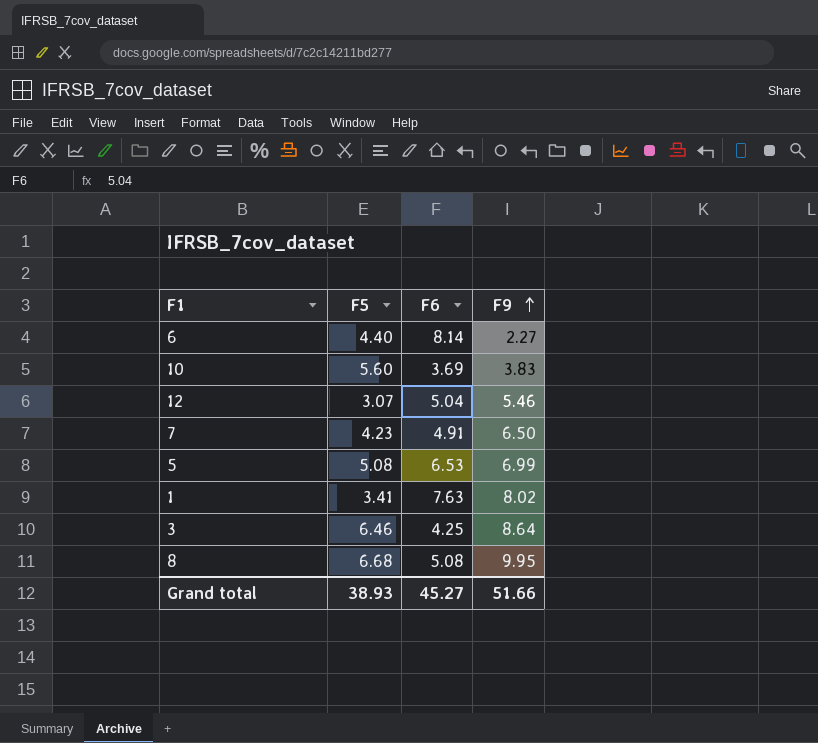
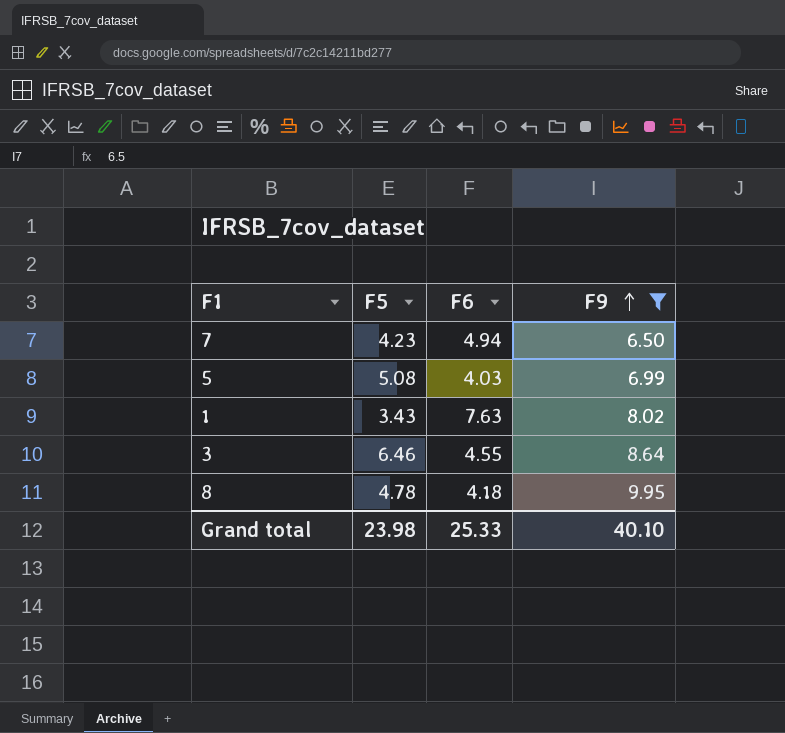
filter: none -> F9 >= 6.50
7 | F6: 4.91 -> 4.94
5 | F6: 6.53 -> 4.03
1 | F5: 3.41 -> 3.43
3 | F6: 4.25 -> 4.55
8 | F5: 6.68 -> 4.78
8 | F6: 5.08 -> 4.18
Grand total | F5: 38.93 -> 23.98
Grand total | F6: 45.27 -> 25.33
Grand total | F9: 51.66 -> 40.10

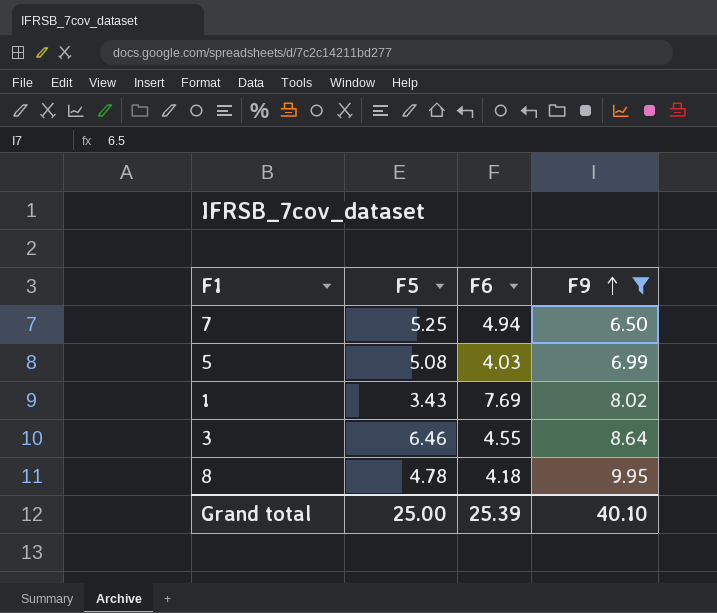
7 | F5: 4.23 -> 5.25
1 | F6: 7.63 -> 7.69
Grand total | F5: 23.98 -> 25.00
Grand total | F6: 25.33 -> 25.39

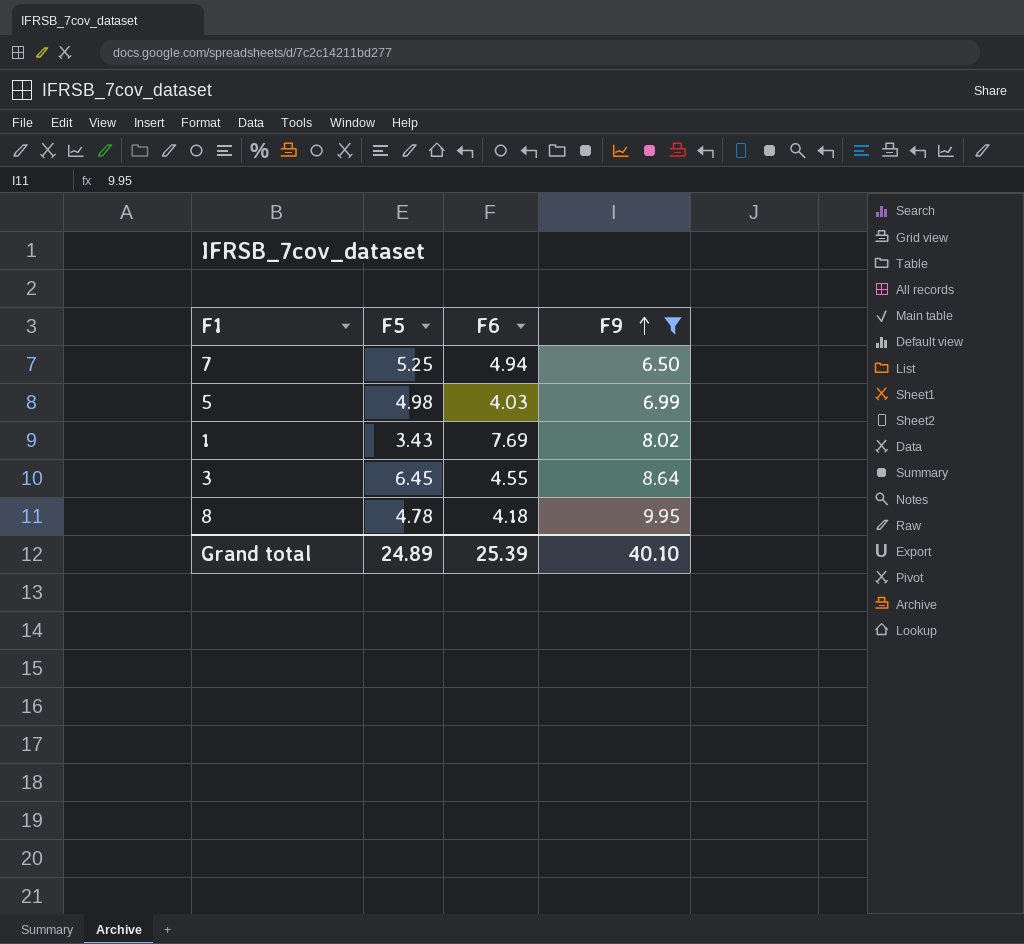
5 | F5: 5.08 -> 4.98
3 | F5: 6.46 -> 6.45
Grand total | F5: 25.00 -> 24.89

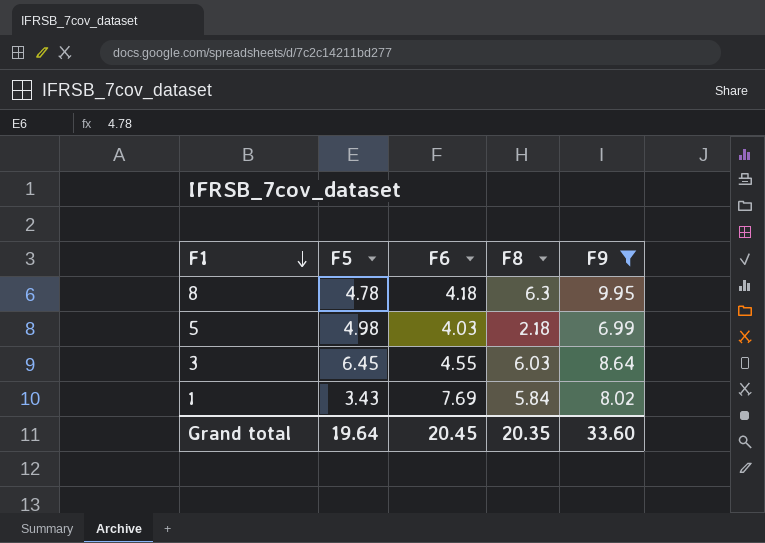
row order: F9 ascending -> F1 descending
column F8 | position: none -> 4
row 7: 5.25 | 4.94 | 6.50 -> none
Grand total | F5: 24.89 -> 19.64
Grand total | F6: 25.39 -> 20.45
Grand total | F9: 40.10 -> 33.60

